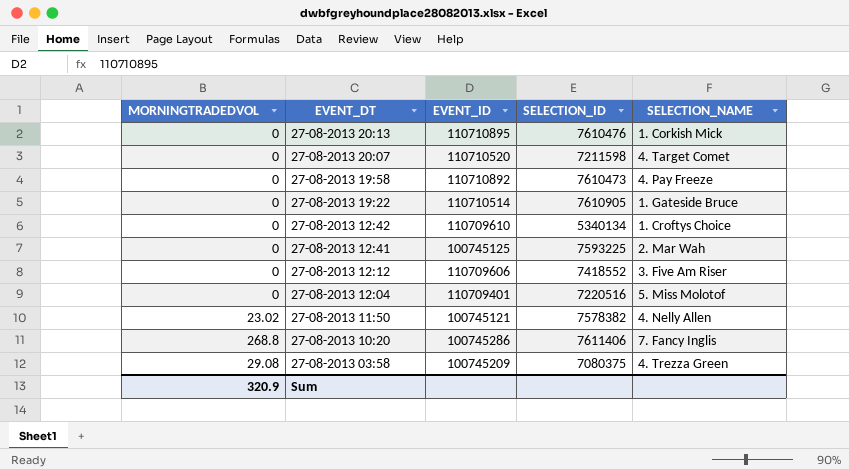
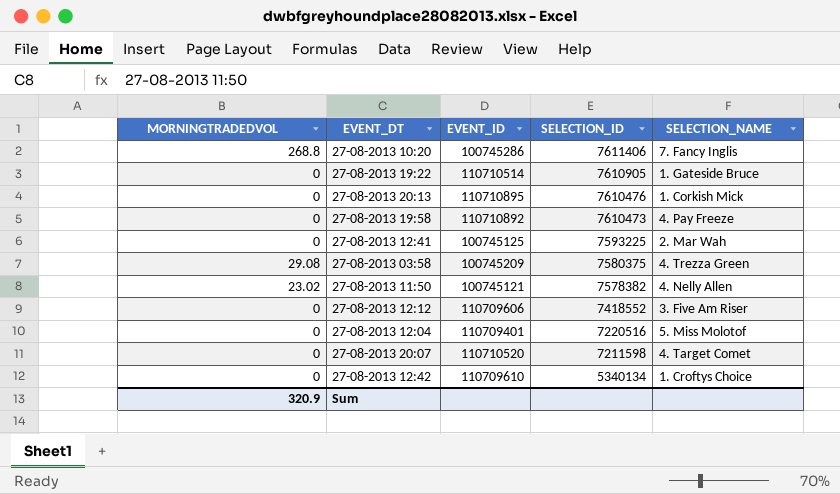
row order: EVENT_DT descending -> SELECTION_ID descending
27-08-2013 03:58 | SELECTION_ID: 7080375 -> 7580375

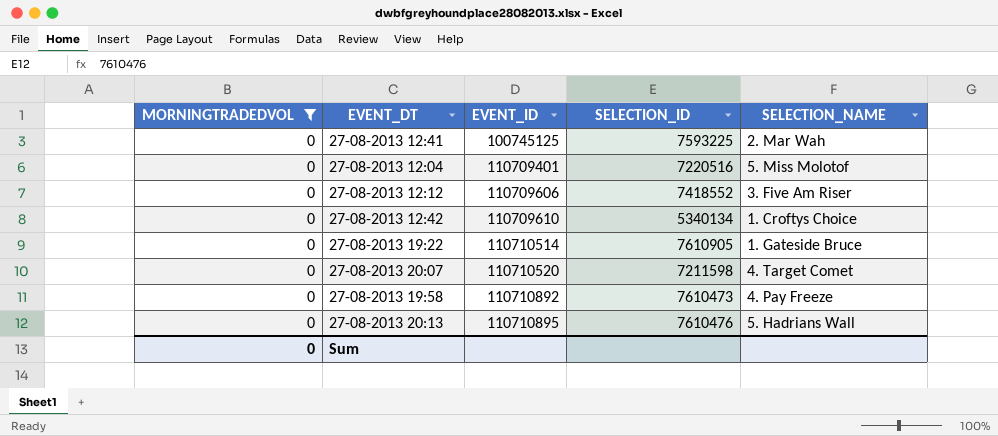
filter: none -> MORNINGTRADEDVOL = 0
row order: SELECTION_ID descending -> EVENT_ID ascending
27-08-2013 20:13 | SELECTION_NAME: 1. Corkish Mick -> 5. Hadrians Wall
Sum | MORNINGTRADEDVOL: 320.9 -> 0

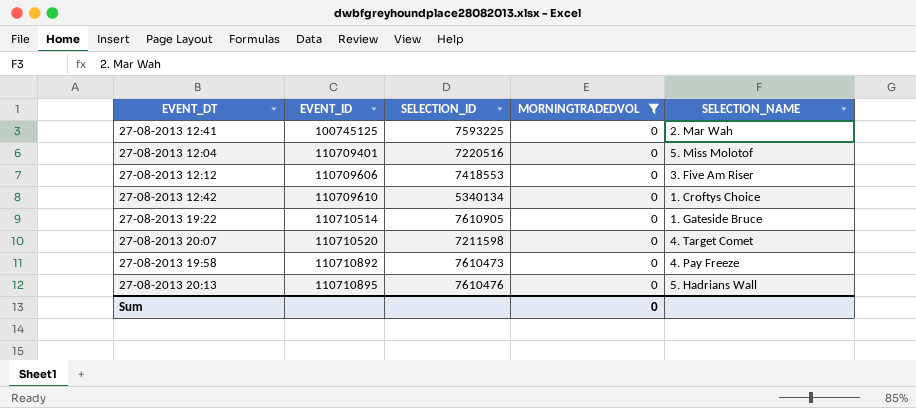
column MORNINGTRADEDVOL | position: 1 -> 4
27-08-2013 12:12 | SELECTION_ID: 7418552 -> 7418553

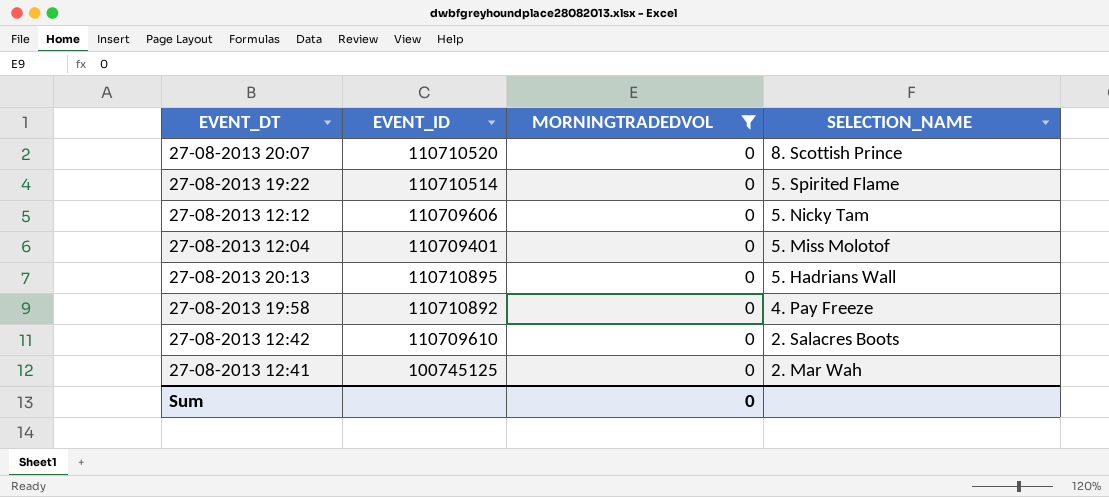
row order: EVENT_ID ascending -> SELECTION_NAME descending
column SELECTION_ID | position: 3 -> none
27-08-2013 20:07 | SELECTION_NAME: 4. Target Comet -> 8. Scottish Prince
27-08-2013 19:22 | SELECTION_NAME: 1. Gateside Bruce -> 5. Spirited Flame
27-08-2013 12:12 | SELECTION_NAME: 3. Five Am Riser -> 5. Nicky Tam
27-08-2013 12:42 | SELECTION_NAME: 1. Croftys Choice -> 2. Salacres Boots

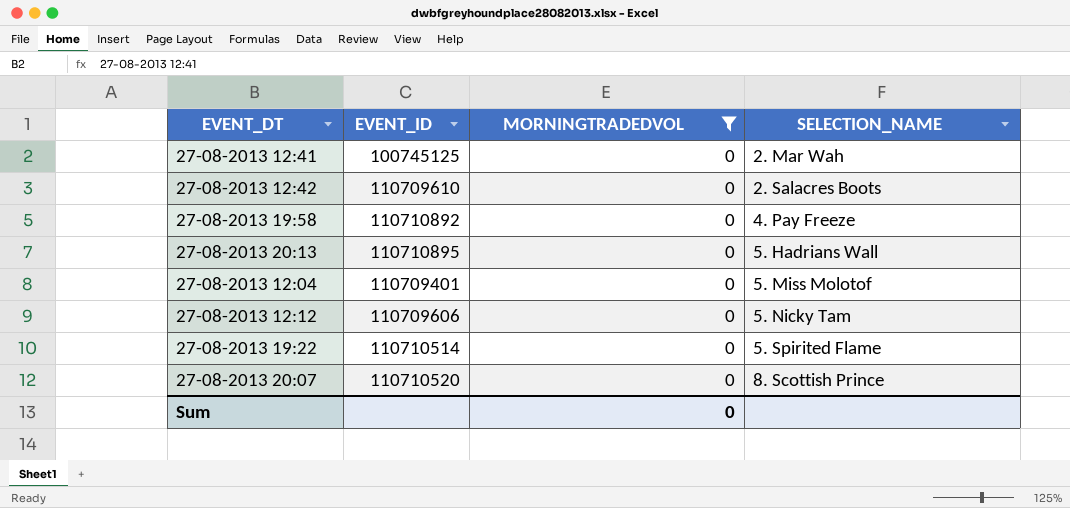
row order: SELECTION_NAME descending -> SELECTION_NAME ascending

